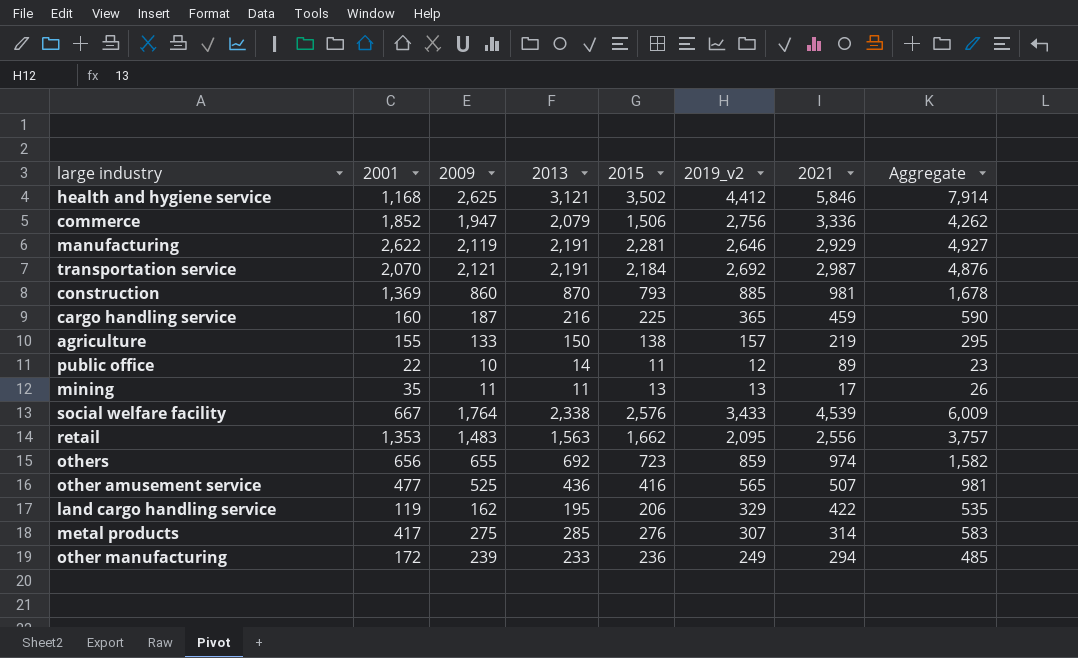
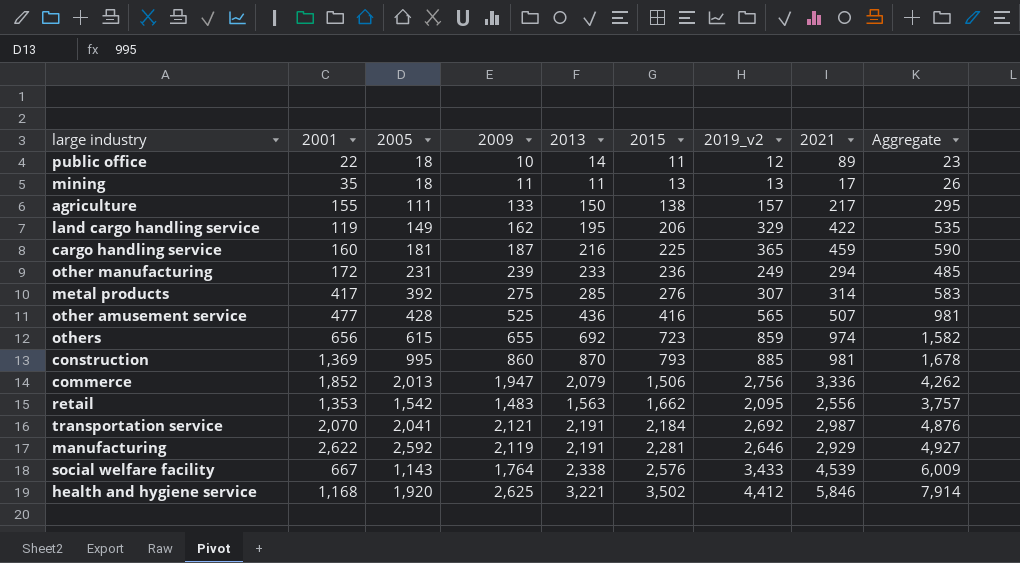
row order: none -> 2015 ascending
column 2005 | position: none -> 3
agriculture | 2021: 219 -> 217
health and hygiene service | 2013: 3,121 -> 3,221

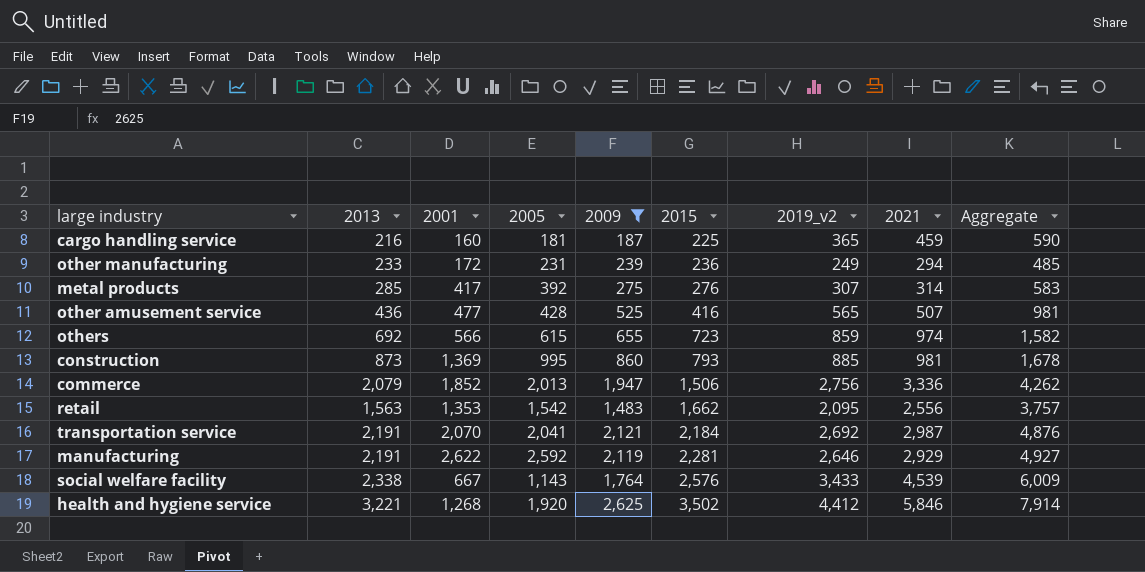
filter: none -> 2009 >= 187
column 2013 | position: 5 -> 2
others | 2001: 656 -> 566
construction | 2013: 870 -> 873
health and hygiene service | 2001: 1,168 -> 1,268

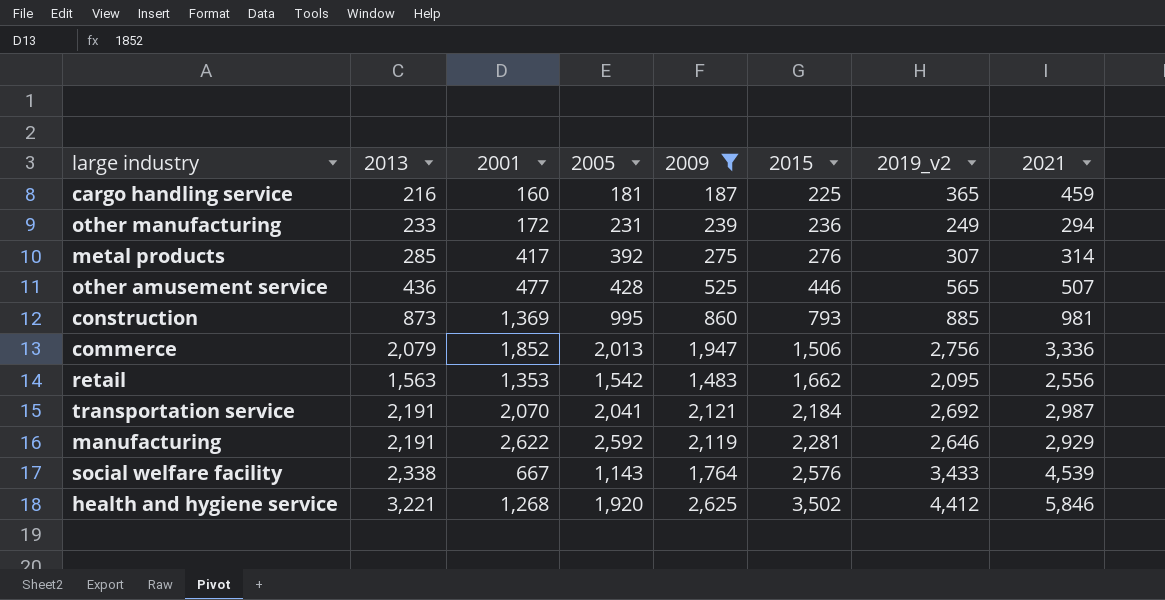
column Aggregate | formula: [2015] + [2019_v2] -> none
row others: 692 | 566 | 615 | 655 | 723 | 859 | 974 | 1,582 -> none
other amusement service | 2015: 416 -> 446

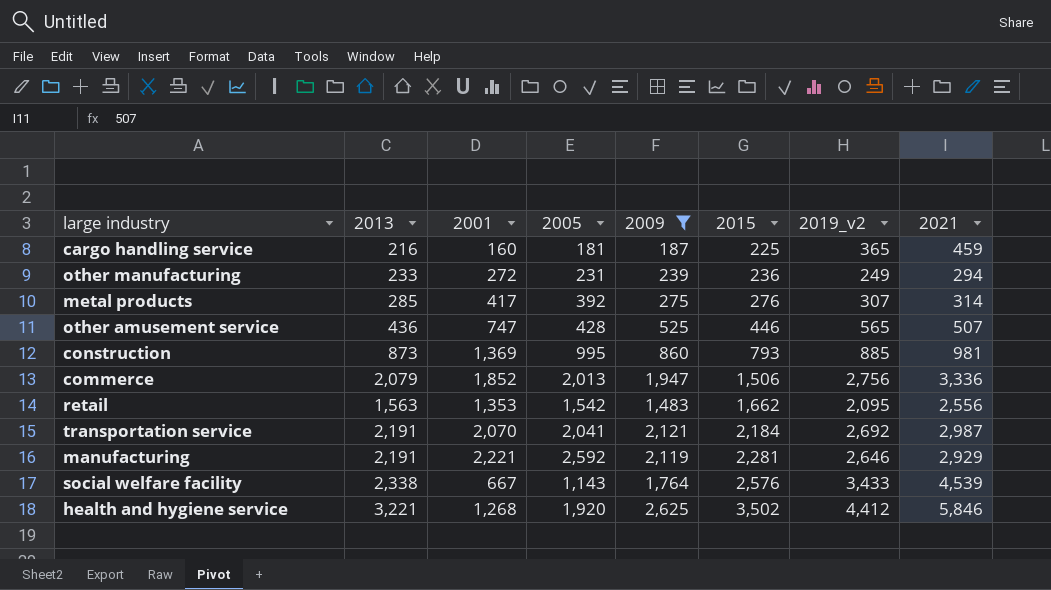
other manufacturing | 2001: 172 -> 272
other amusement service | 2001: 477 -> 747
manufacturing | 2001: 2,622 -> 2,221

